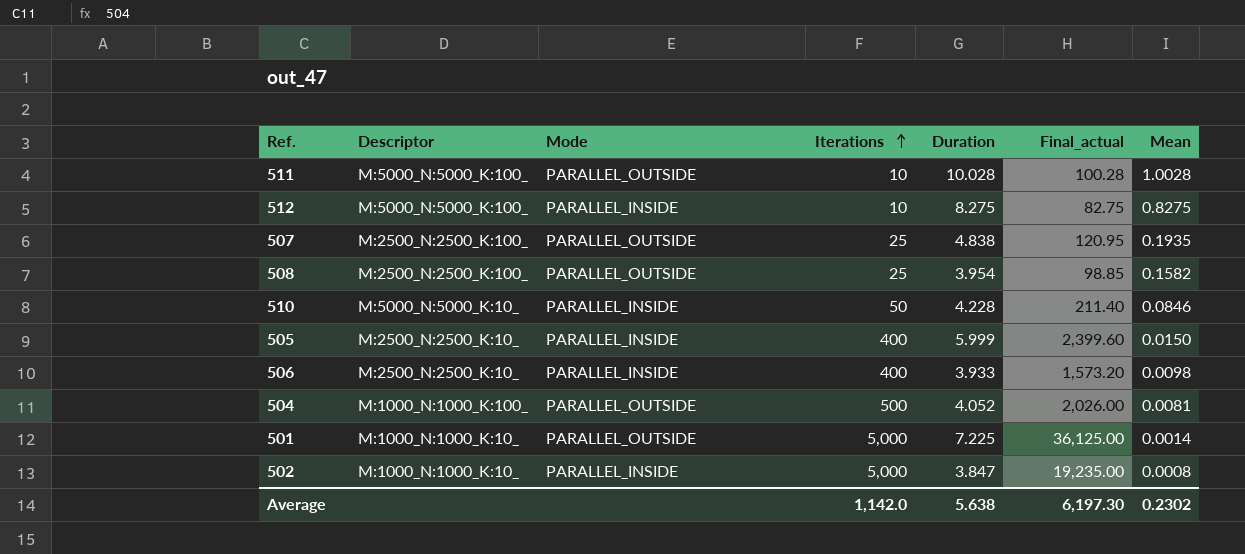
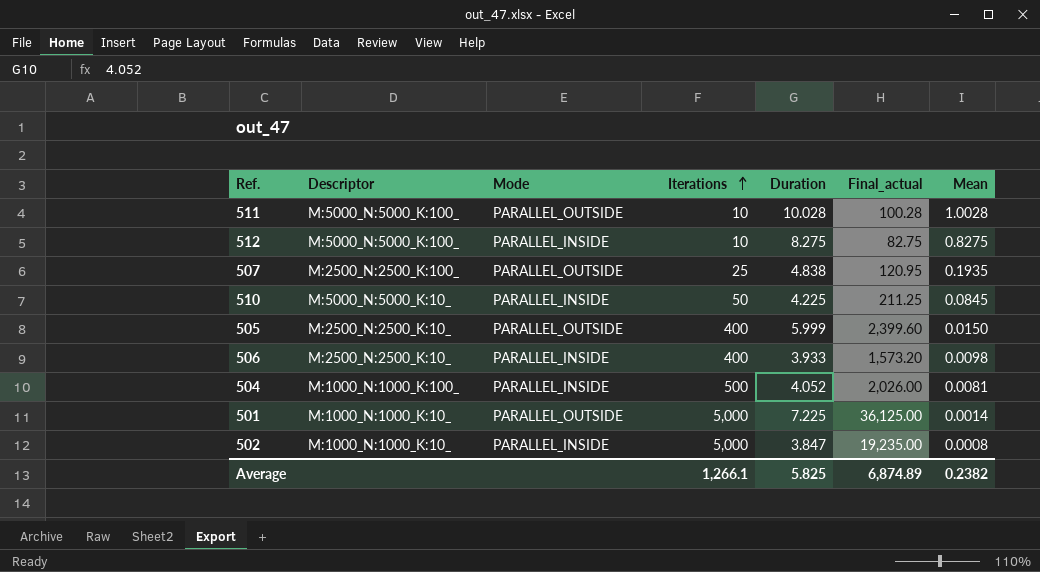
row 508: M:2500_N:2500_K:100_ | PARALLEL_OUTSIDE | 25 | 3.954 | 98.85 | 0.1582 -> none
510 | Duration: 4.228 -> 4.225
510 | Final_actual: 211.40 -> 211.25
510 | Mean: 0.0846 -> 0.0845
505 | Mode: PARALLEL_INSIDE -> PARALLEL_OUTSIDE
504 | Mode: PARALLEL_OUTSIDE -> PARALLEL_INSIDE
Average | Iterations: 1,142.0 -> 1,266.1
Average | Duration: 5.638 -> 5.825
Average | Final_actual: 6,197.30 -> 6,874.89
Average | Mean: 0.2302 -> 0.2382

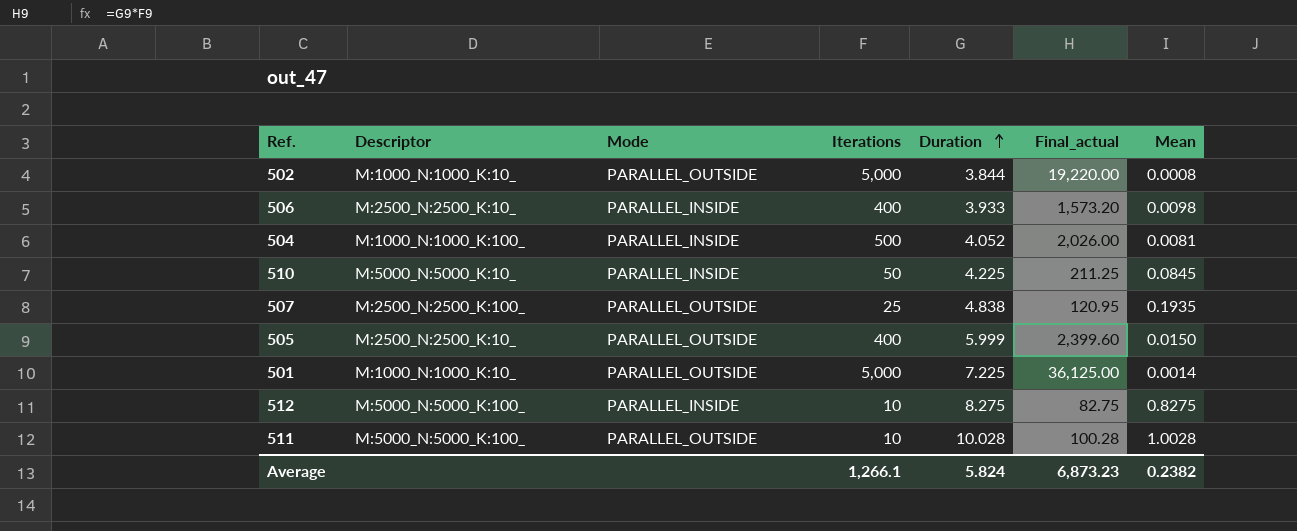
row order: Iterations ascending -> Duration ascending
502 | Mode: PARALLEL_INSIDE -> PARALLEL_OUTSIDE
502 | Duration: 3.847 -> 3.844
502 | Final_actual: 19,235.00 -> 19,220.00
Average | Duration: 5.825 -> 5.824
Average | Final_actual: 6,874.89 -> 6,873.23

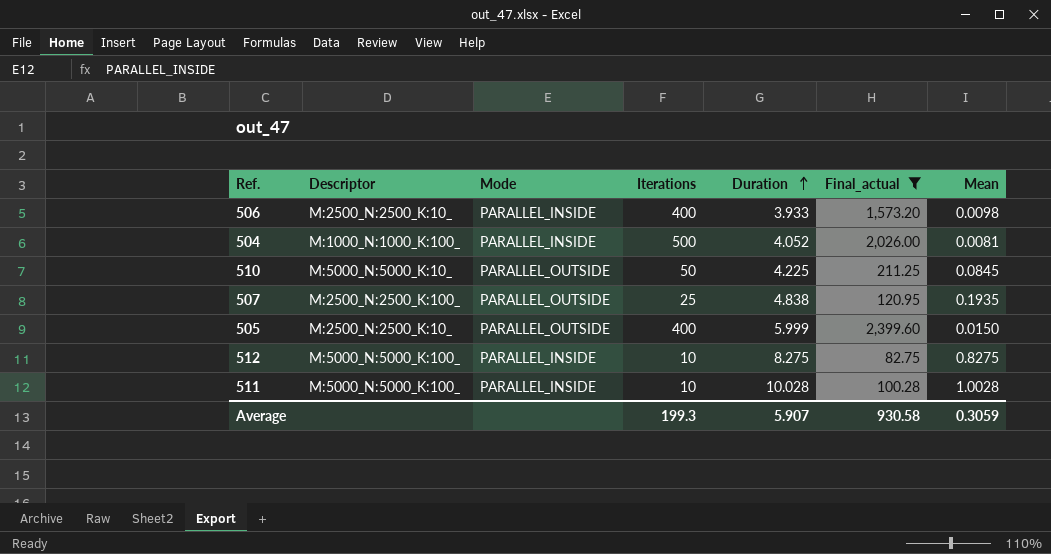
filter: none -> Final_actual <= 2,399.60
510 | Mode: PARALLEL_INSIDE -> PARALLEL_OUTSIDE
511 | Mode: PARALLEL_OUTSIDE -> PARALLEL_INSIDE
Average | Iterations: 1,266.1 -> 199.3
Average | Duration: 5.824 -> 5.907
Average | Final_actual: 6,873.23 -> 930.58
Average | Mean: 0.2382 -> 0.3059

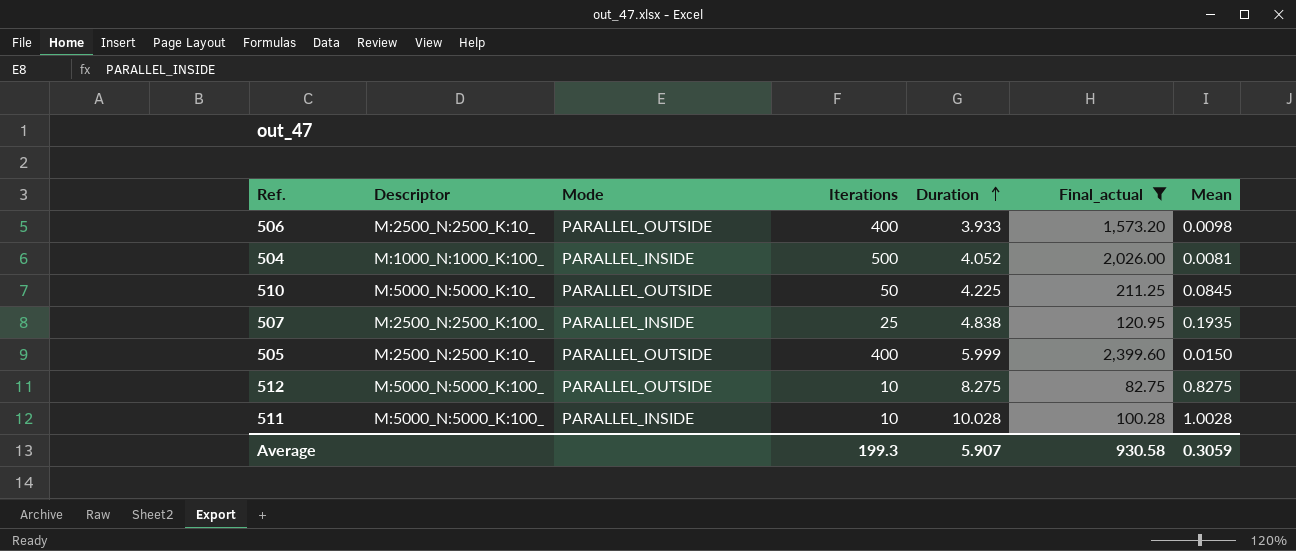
506 | Mode: PARALLEL_INSIDE -> PARALLEL_OUTSIDE
507 | Mode: PARALLEL_OUTSIDE -> PARALLEL_INSIDE
512 | Mode: PARALLEL_INSIDE -> PARALLEL_OUTSIDE

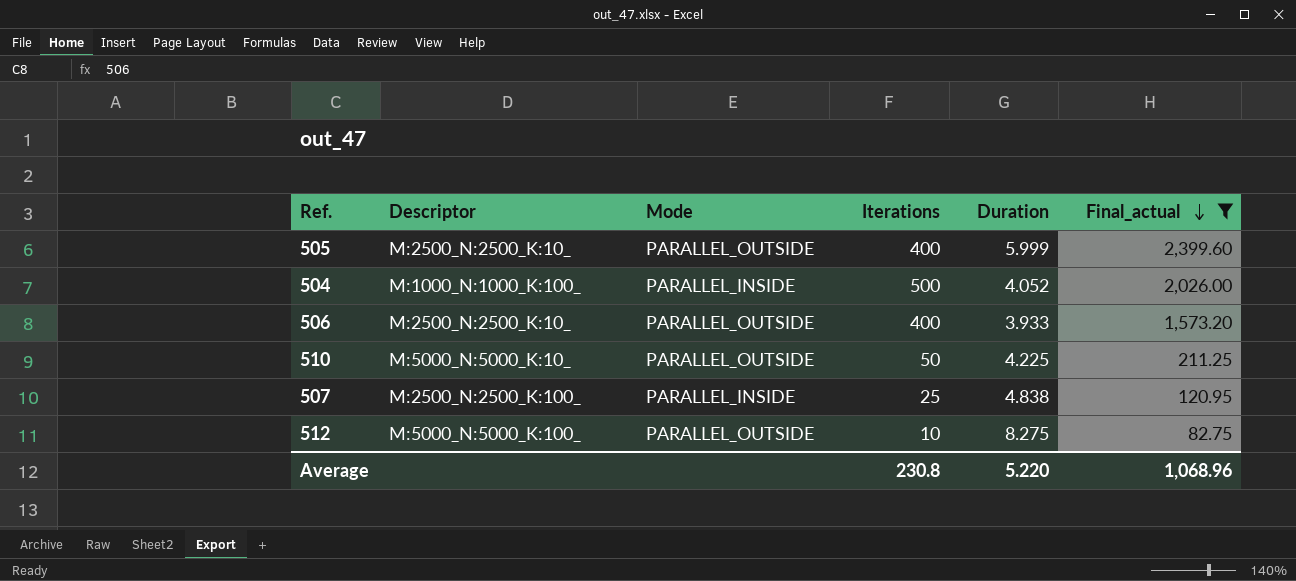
row order: Duration ascending -> Final_actual descending
column Mean | formula: [Duration] / [Iterations] -> none
row 511: M:5000_N:5000_K:100_ | PARALLEL_INSIDE | 10 | 10.028 | 100.28 | 1.0028 -> none
Average | Iterations: 199.3 -> 230.8
Average | Duration: 5.907 -> 5.220
Average | Final_actual: 930.58 -> 1,068.96

